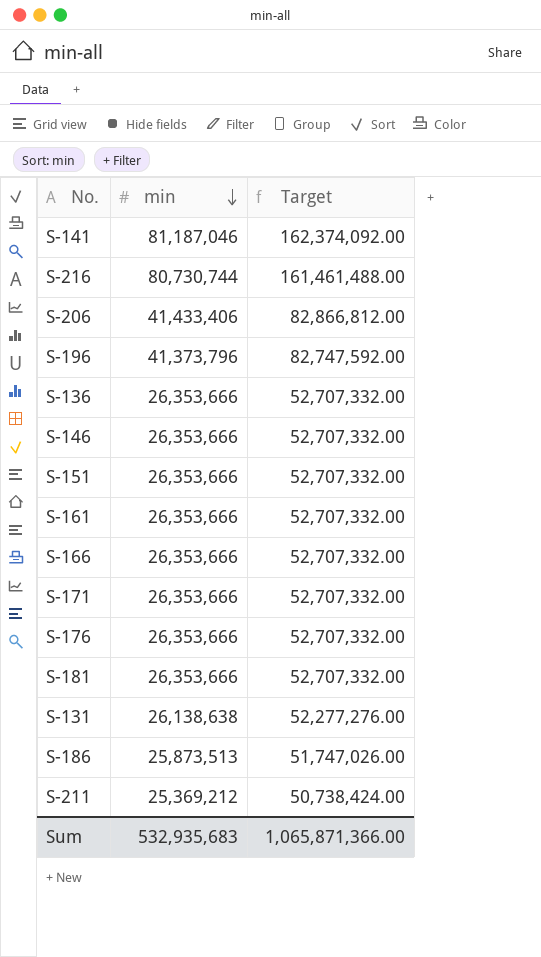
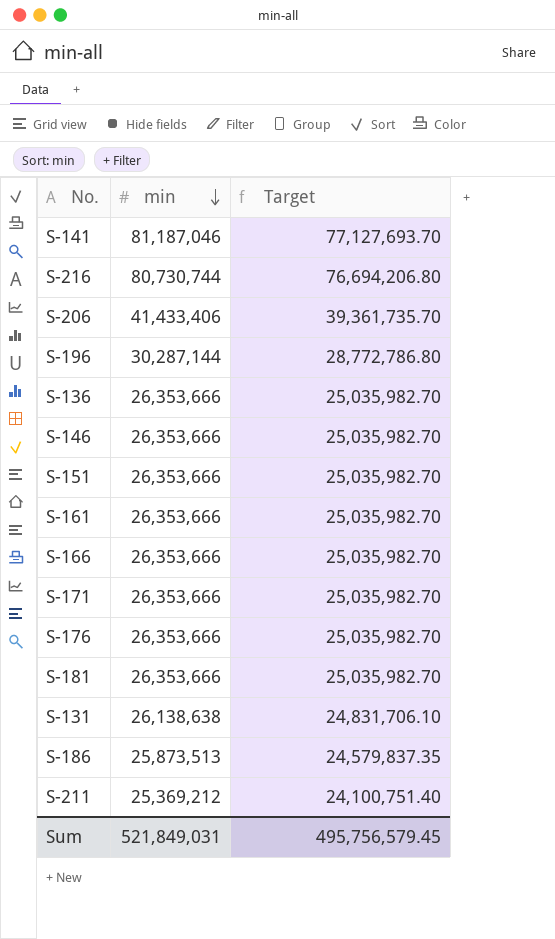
column Target | formula: [min] * 2 -> [min] * 0.95
S-196 | min: 41,373,796 -> 30,287,144
Sum | min: 532,935,683 -> 521,849,031
Sum | Target: 1,065,871,366.00 -> 495,756,579.45

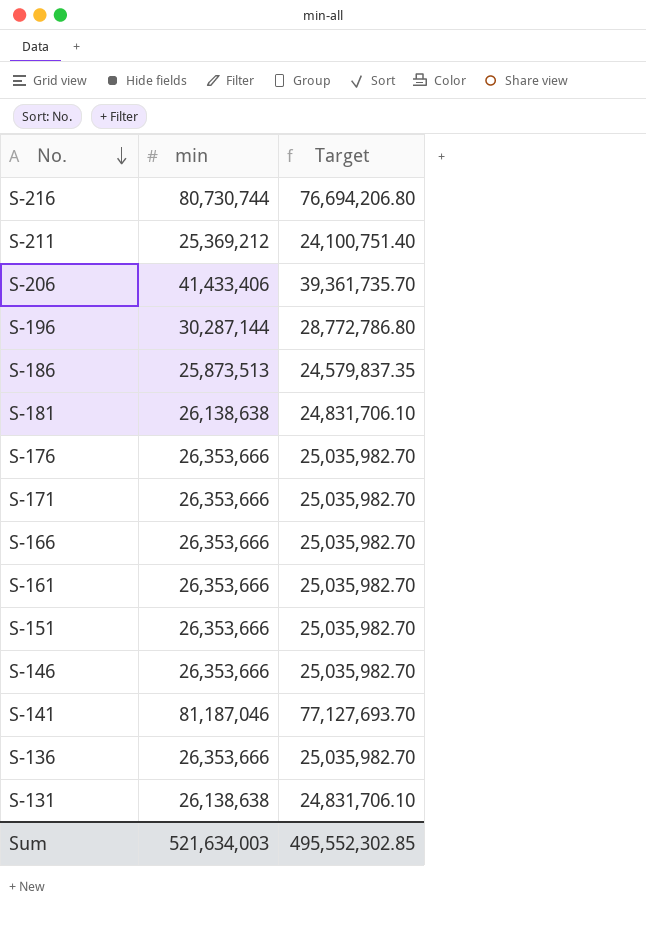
row order: min descending -> No. descending
S-181 | min: 26,353,666 -> 26,138,638
S-181 | Target: 25,035,982.70 -> 24,831,706.10
Sum | min: 521,849,031 -> 521,634,003
Sum | Target: 495,756,579.45 -> 495,552,302.85

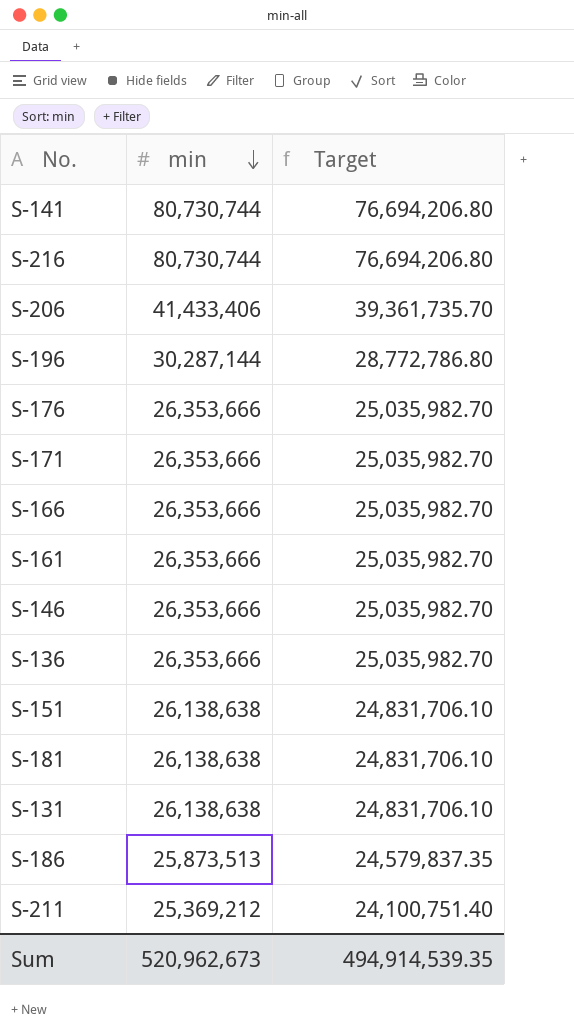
row order: No. descending -> min descending
S-141 | min: 81,187,046 -> 80,730,744
S-141 | Target: 77,127,693.70 -> 76,694,206.80
S-151 | min: 26,353,666 -> 26,138,638
S-151 | Target: 25,035,982.70 -> 24,831,706.10
Sum | min: 521,634,003 -> 520,962,673
Sum | Target: 495,552,302.85 -> 494,914,539.35

